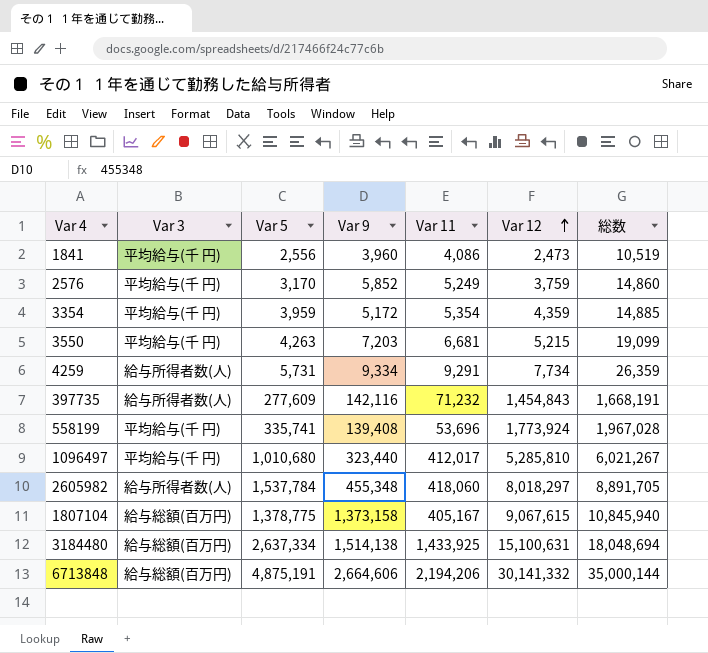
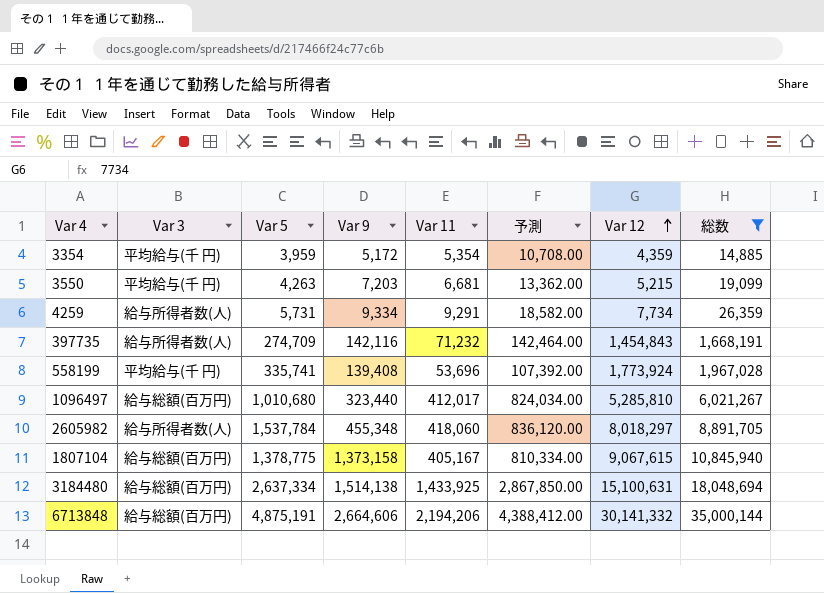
filter: none -> 総数 >= 14,885
column 予測 | formula: none -> [Var 11] * 2
397735 | Var 5: 277,609 -> 274,709
1096497 | Var 3: 平均給与(千 円) -> 給与総額(百万円)

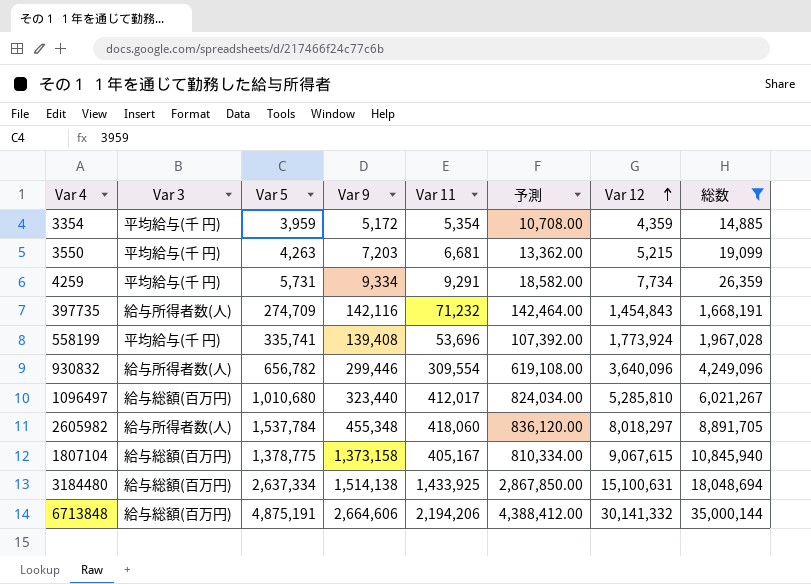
4259 | Var 3: 給与所得者数(人) -> 平均給与(千 円)
row 930832: none -> 給与所得者数(人) | 656,782 | 299,446 | 309,554 | 619,108.00 | 3,640,096 | 4,249,096

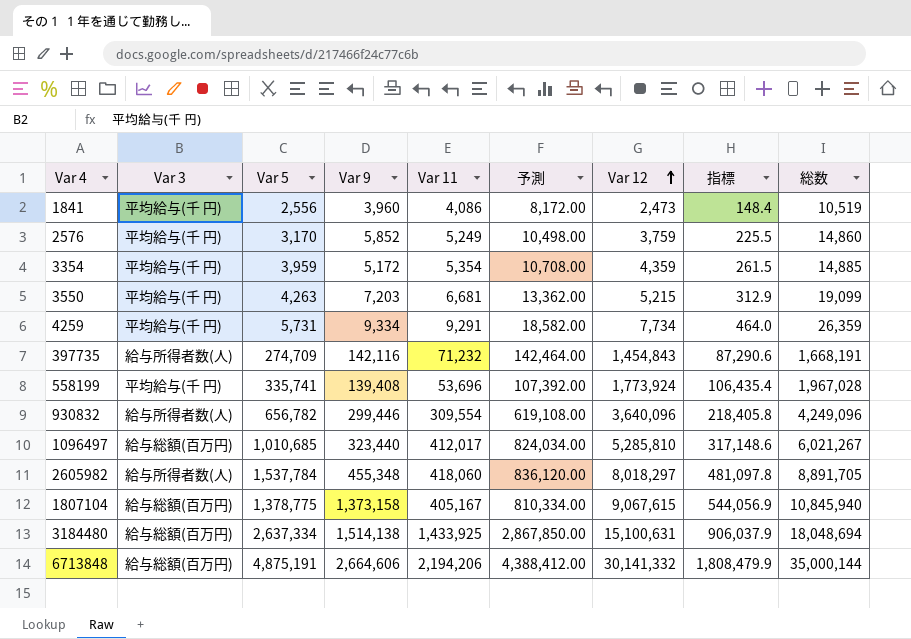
filter: 総数 >= 14,885 -> none
column 指標 | formula: none -> [Var 12] * 0.06
1096497 | Var 5: 1,010,680 -> 1,010,685

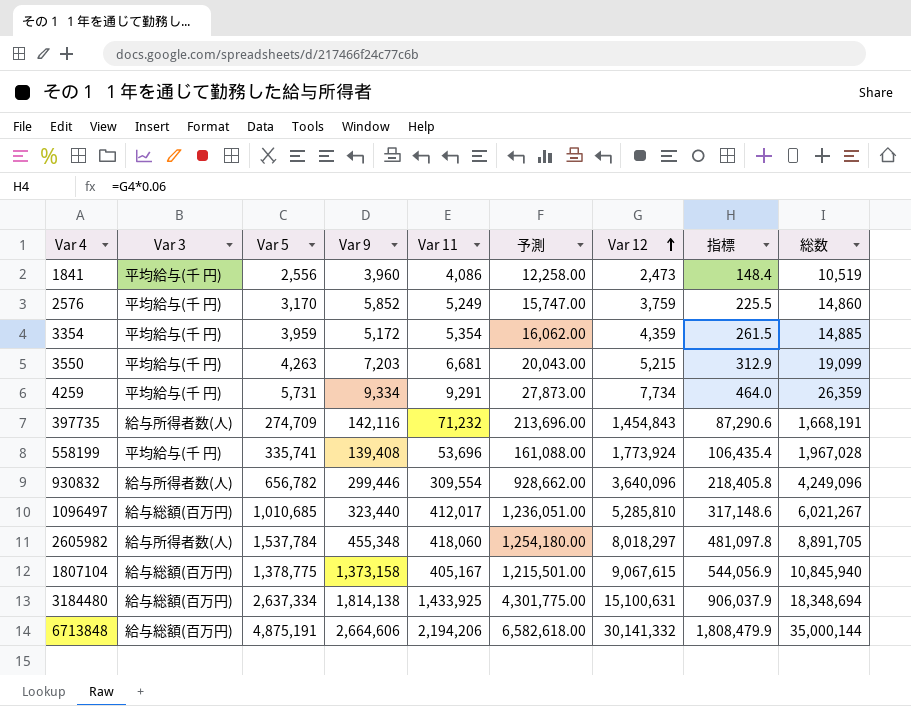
column 予測 | formula: [Var 11] * 2 -> [Var 11] * 3
3184480 | Var 9: 1,514,138 -> 1,814,138
3184480 | 総数: 18,048,694 -> 18,348,694

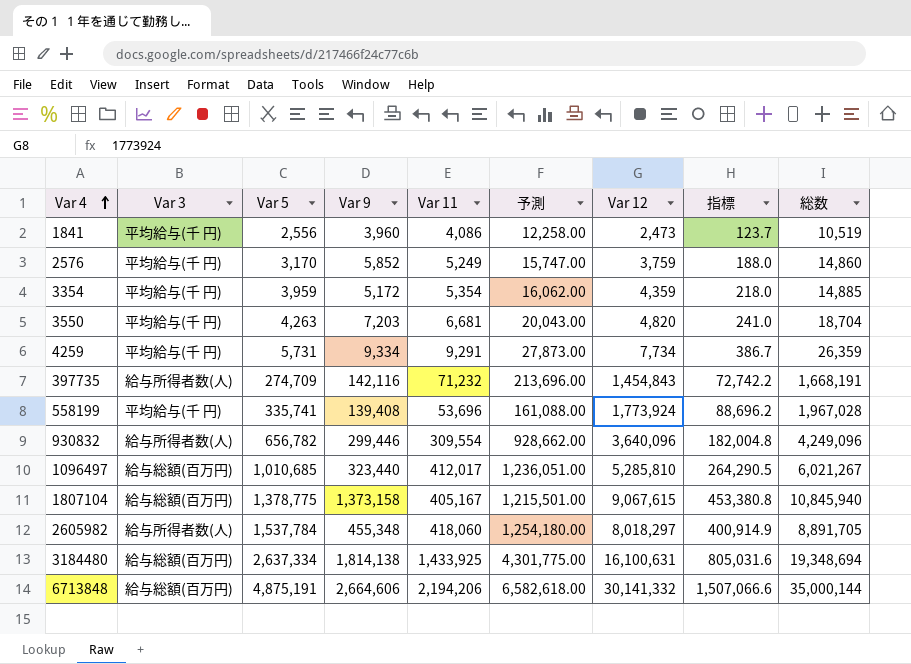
row order: Var 12 ascending -> Var 4 ascending
column 指標 | formula: [Var 12] * 0.06 -> [Var 12] * 0.05
3550 | Var 12: 5,215 -> 4,820
3550 | 総数: 19,099 -> 18,704
3184480 | Var 12: 15,100,631 -> 16,100,631
3184480 | 総数: 18,348,694 -> 19,348,694

